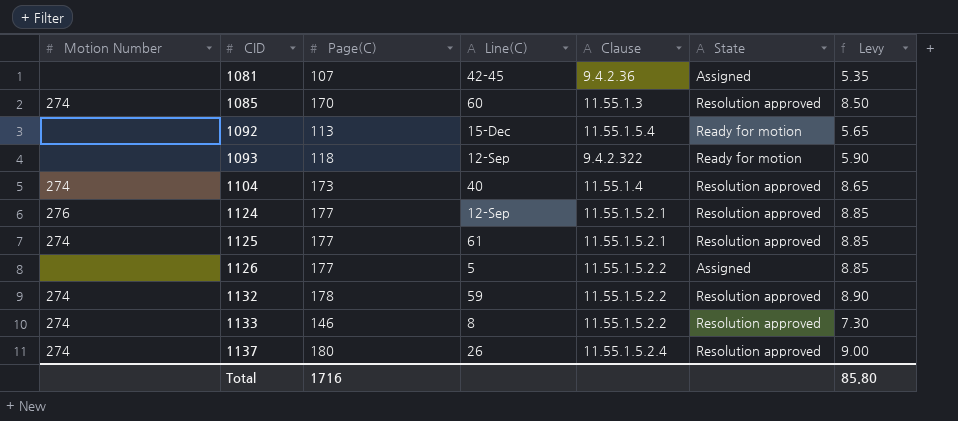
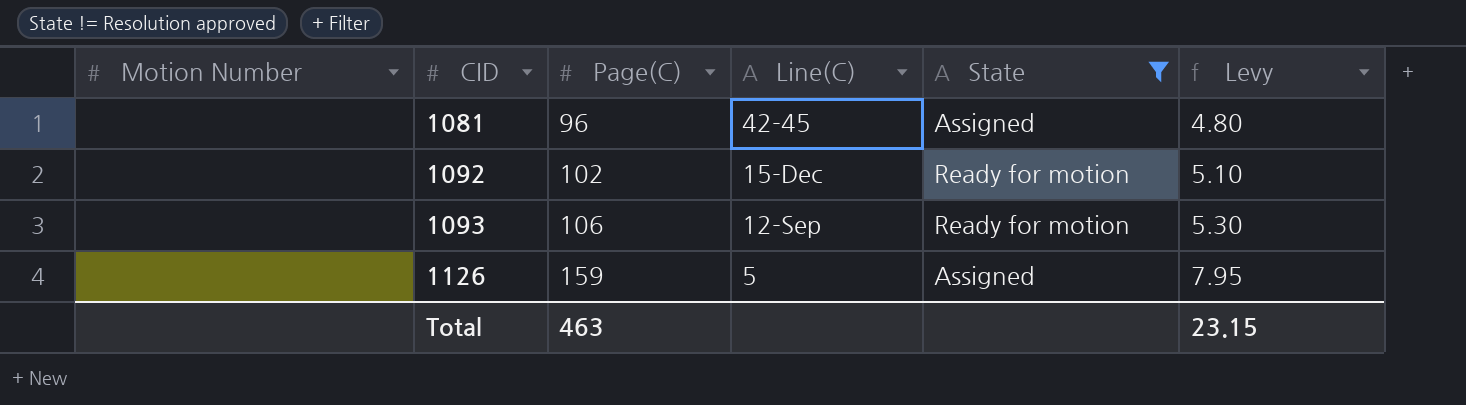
filter: none -> State != Resolution approved
column Clause | position: 5 -> none
1081 | Page(C): 107 -> 96
1081 | Levy: 5.35 -> 4.80
1092 | Page(C): 113 -> 102
1092 | Levy: 5.65 -> 5.10
1093 | Page(C): 118 -> 106
1093 | Levy: 5.90 -> 5.30
1126 | Page(C): 177 -> 159
1126 | Levy: 8.85 -> 7.95
Total | Page(C): 1716 -> 463
Total | Levy: 85.80 -> 23.15

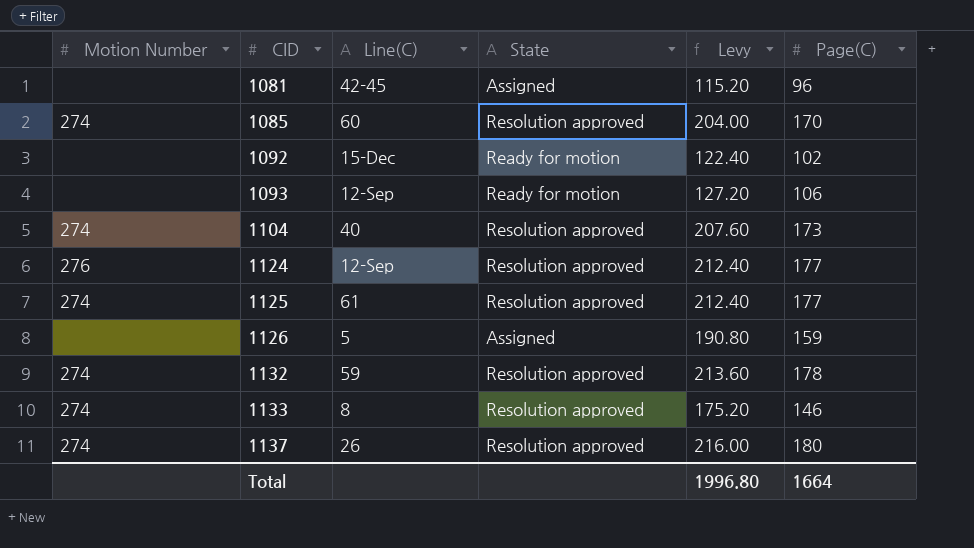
filter: State != Resolution approved -> none
column Levy | formula: [Page(C)] * 0.05 -> [Page(C)] * 1.2
column Page(C) | position: 3 -> 6
Total | Levy: 23.15 -> 1996.80
Total | Page(C): 463 -> 1664

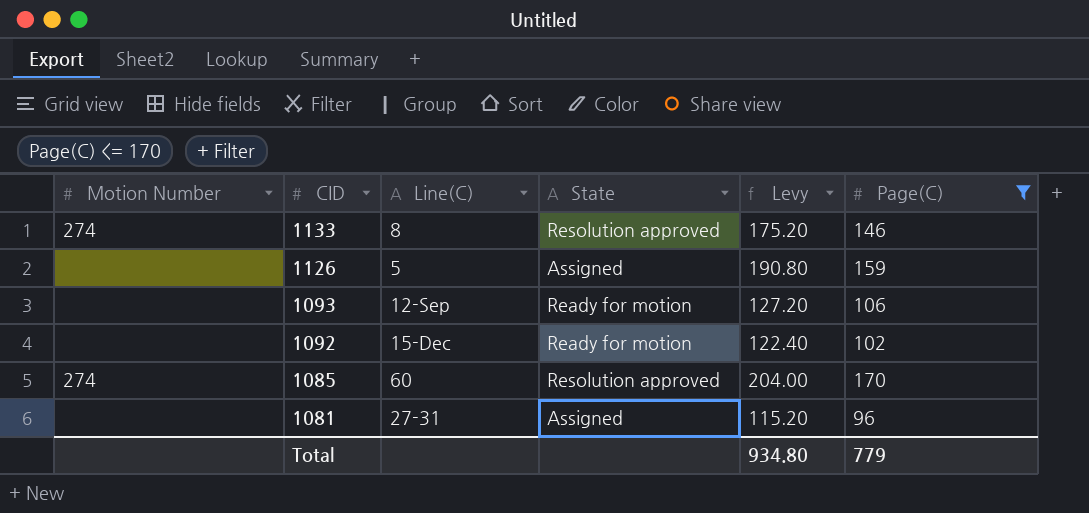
filter: none -> Page(C) <= 170
row order: CID ascending -> CID descending
1081 | Line(C): 42-45 -> 27-31
Total | Levy: 1996.80 -> 934.80
Total | Page(C): 1664 -> 779

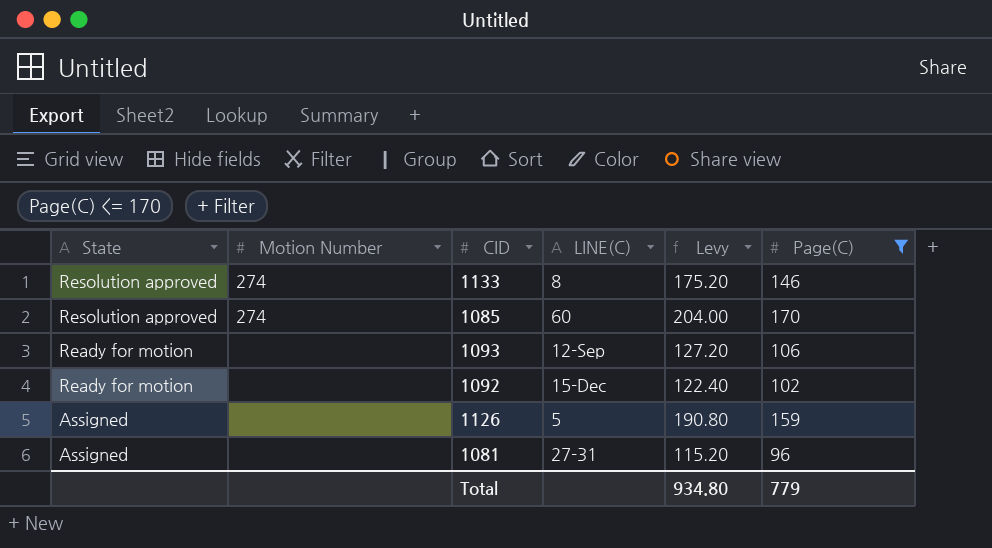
row order: CID descending -> State descending
column State | position: 4 -> 1
column name: Line(C) -> LINE(C)

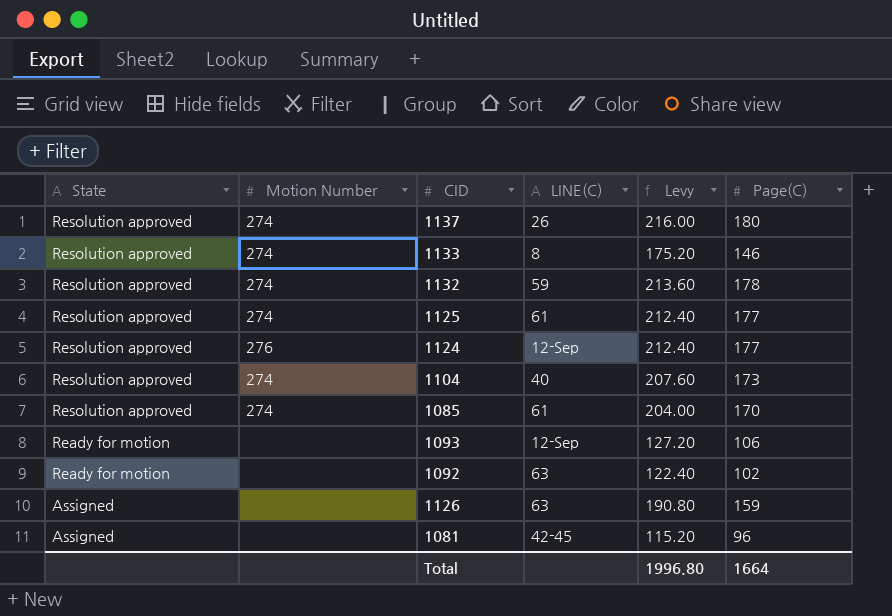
filter: Page(C) <= 170 -> none
1085 | LINE(C): 60 -> 61
1092 | LINE(C): 15-Dec -> 63
1126 | LINE(C): 5 -> 63
1081 | LINE(C): 27-31 -> 42-45
Total | Levy: 934.80 -> 1996.80
Total | Page(C): 779 -> 1664

